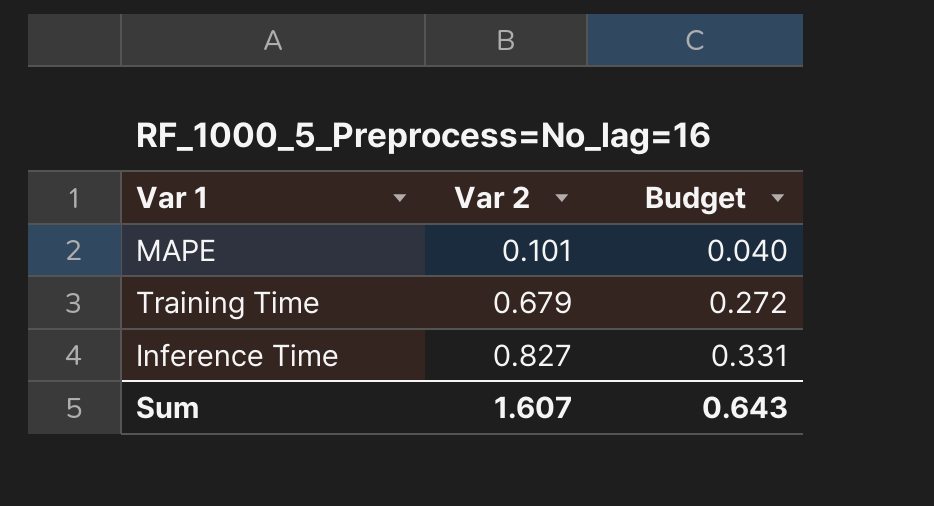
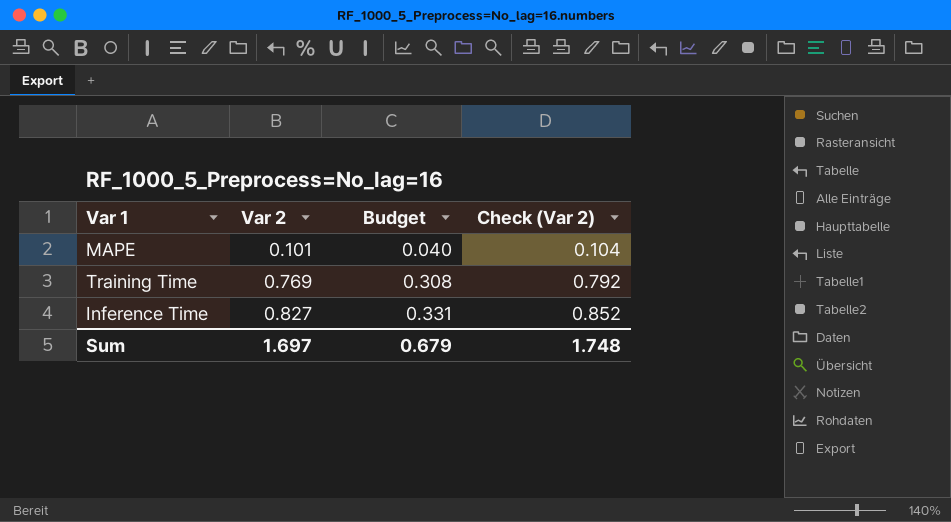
column Check (Var 2) | formula: none -> [Var 2] * 1.03
Training Time | Var 2: 0.679 -> 0.769
Training Time | Budget: 0.272 -> 0.308
Sum | Var 2: 1.607 -> 1.697
Sum | Budget: 0.643 -> 0.679

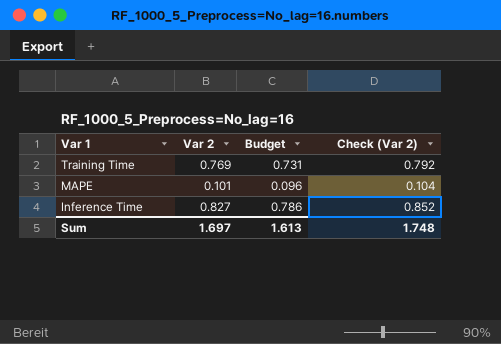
row order: Var 2 ascending -> Var 1 descending
column Budget | formula: [Var 2] * 0.4 -> [Var 2] * 0.95
Sum | Budget: 0.679 -> 1.613

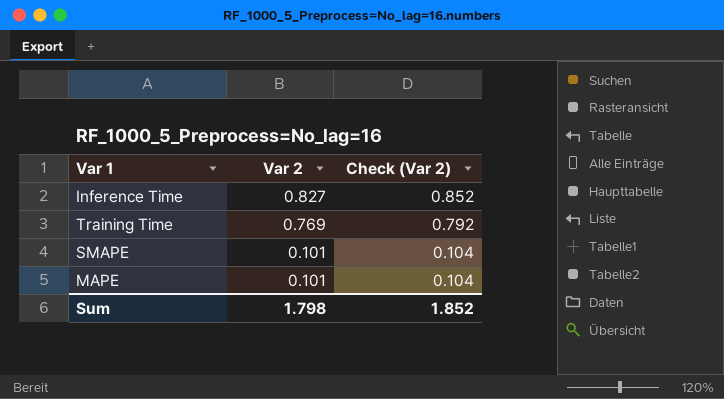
row order: Var 1 descending -> Var 2 descending
column Budget | formula: [Var 2] * 0.95 -> none
row SMAPE: none -> 0.101 | 0.104
Sum | Var 2: 1.697 -> 1.798
Sum | Check (Var 2): 1.748 -> 1.852

